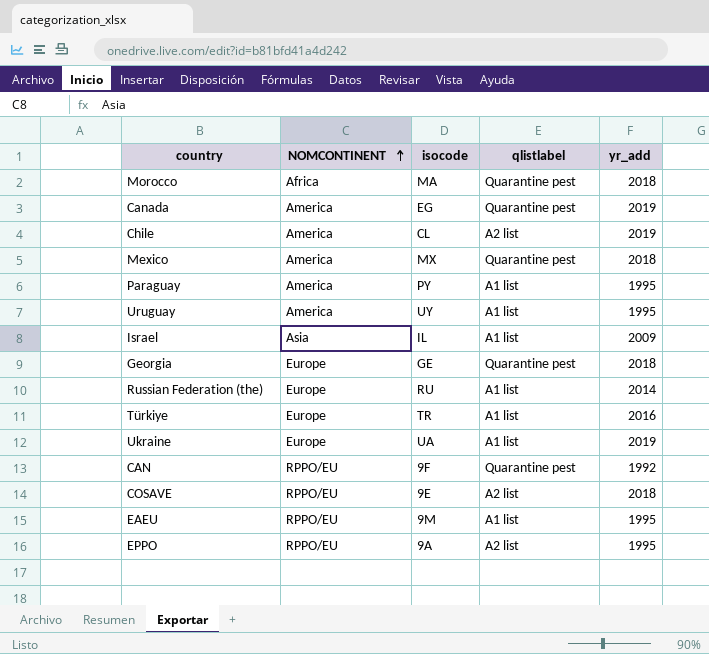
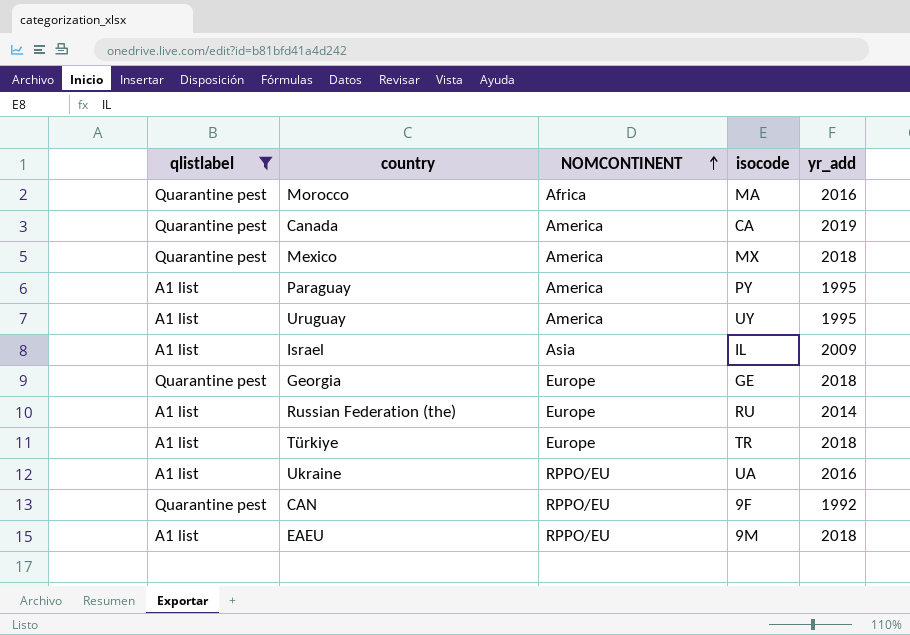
filter: none -> qlistlabel != A2 list
column qlistlabel | position: 4 -> 1
Morocco | yr_add: 2018 -> 2016
Canada | isocode: EG -> CA
Türkiye | yr_add: 2016 -> 2018
Ukraine | NOMCONTINENT: Europe -> RPPO/EU
Ukraine | yr_add: 2019 -> 2016
EAEU | yr_add: 1995 -> 2018

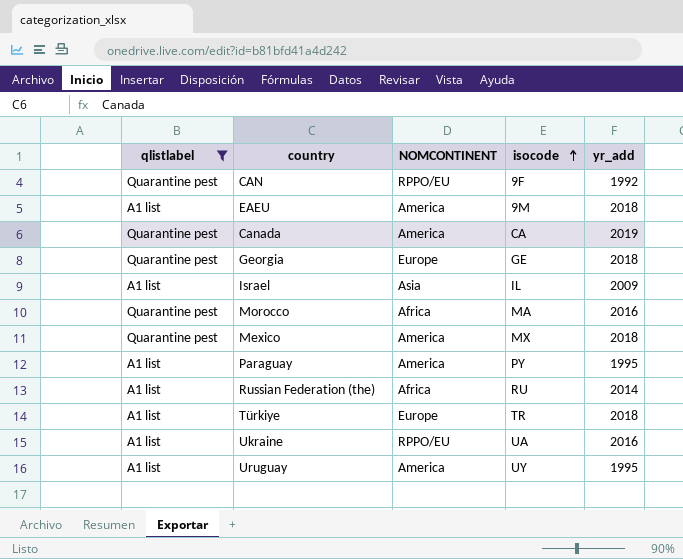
row order: NOMCONTINENT ascending -> isocode ascending
EAEU | NOMCONTINENT: RPPO/EU -> America
Russian Federation (the) | NOMCONTINENT: Europe -> Africa

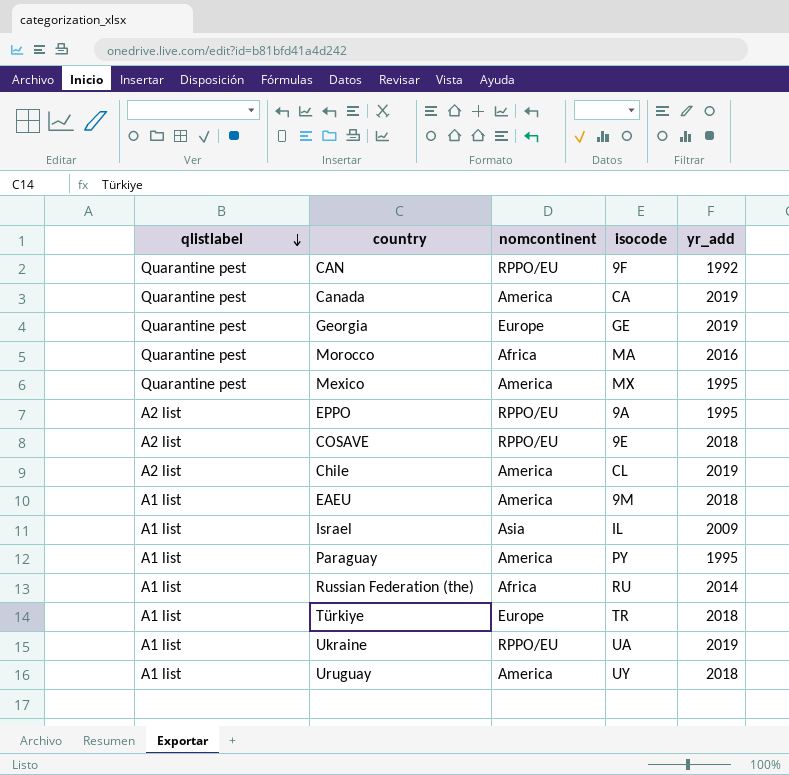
filter: qlistlabel != A2 list -> none
row order: isocode ascending -> qlistlabel descending
column name: NOMCONTINENT -> nomcontinent
Georgia | yr_add: 2018 -> 2019
Mexico | yr_add: 2018 -> 1995
Ukraine | yr_add: 2016 -> 2019
Uruguay | yr_add: 1995 -> 2018

